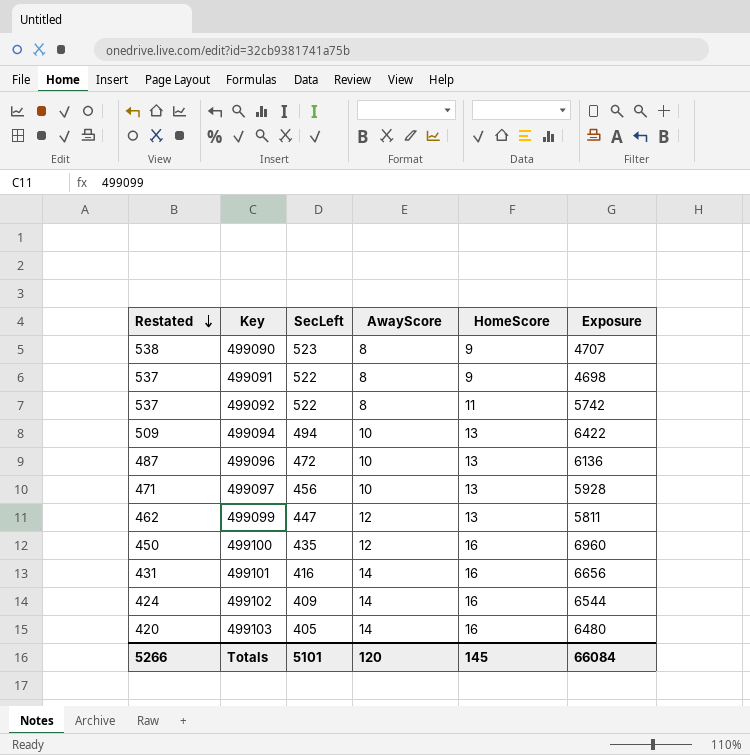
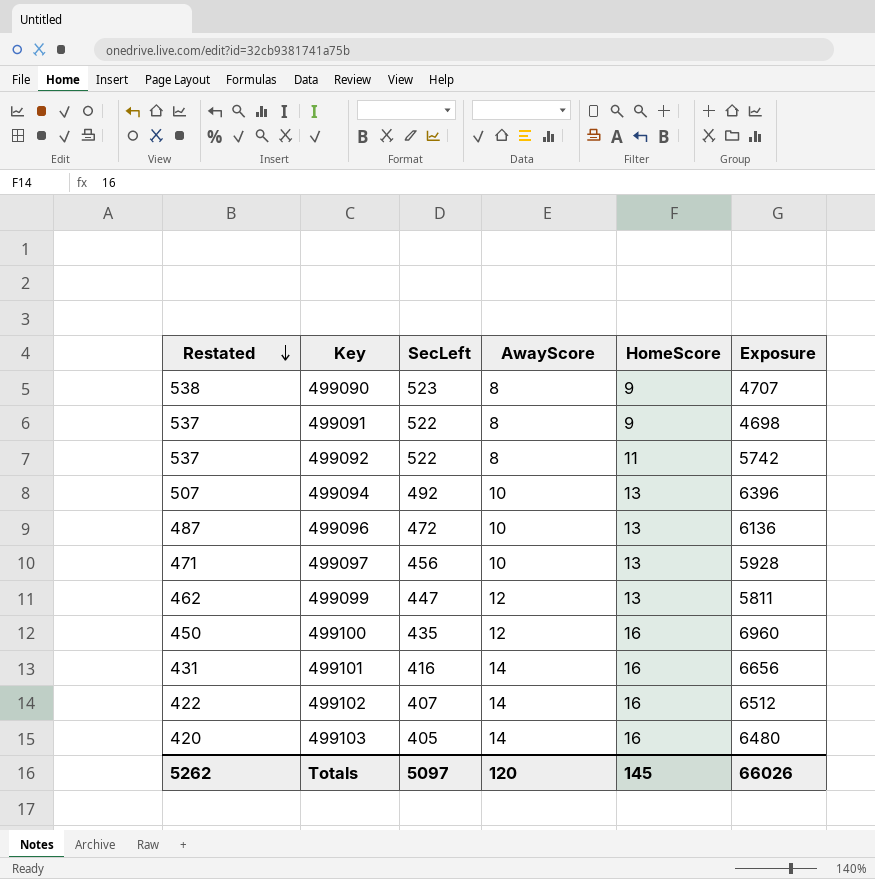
499094 | Restated: 509 -> 507
499094 | SecLeft: 494 -> 492
499094 | Exposure: 6422 -> 6396
499102 | Restated: 424 -> 422
499102 | SecLeft: 409 -> 407
499102 | Exposure: 6544 -> 6512
Totals | Restated: 5266 -> 5262
Totals | SecLeft: 5101 -> 5097
Totals | Exposure: 66084 -> 66026

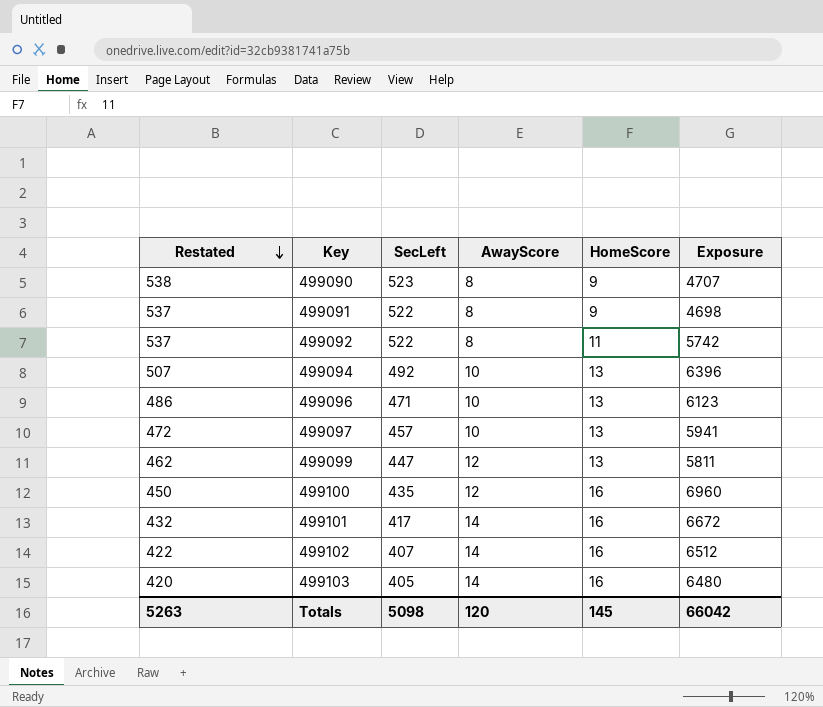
499096 | Restated: 487 -> 486
499096 | SecLeft: 472 -> 471
499096 | Exposure: 6136 -> 6123
499097 | Restated: 471 -> 472
499097 | SecLeft: 456 -> 457
499097 | Exposure: 5928 -> 5941
499101 | Restated: 431 -> 432
499101 | SecLeft: 416 -> 417
499101 | Exposure: 6656 -> 6672
Totals | Restated: 5262 -> 5263
Totals | SecLeft: 5097 -> 5098
Totals | Exposure: 66026 -> 66042

